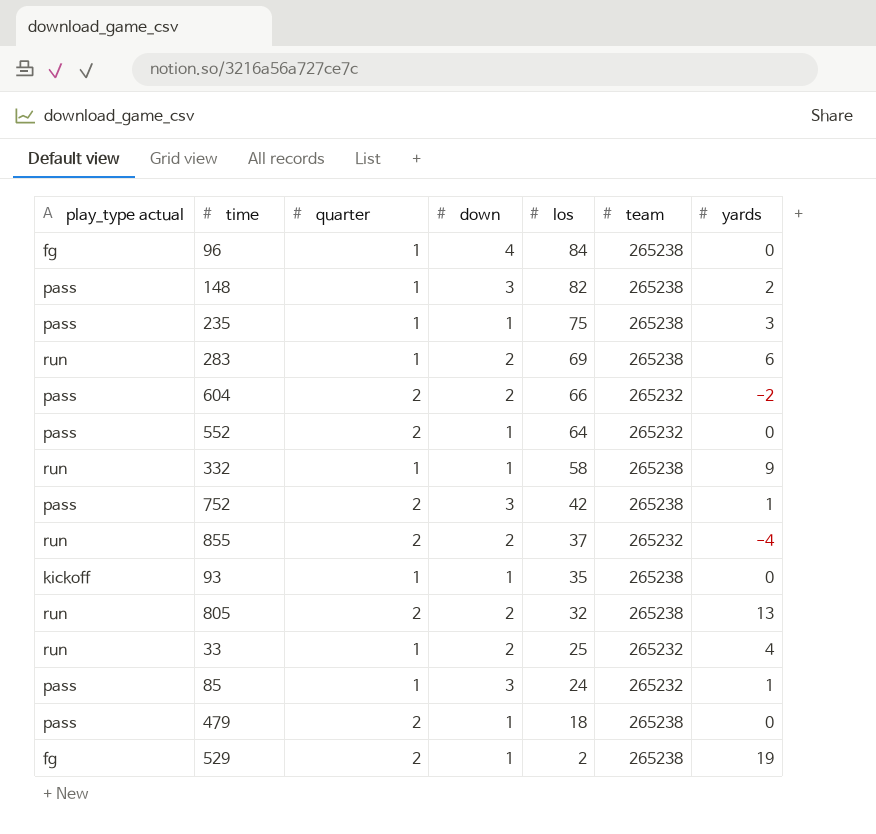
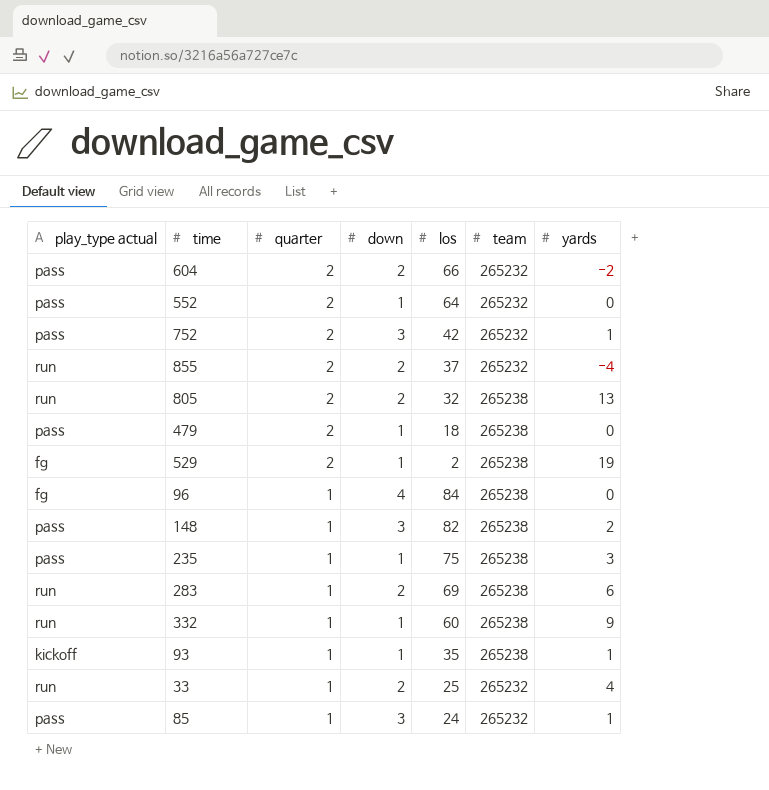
row order: los descending -> quarter descending
752 | team: 265238 -> 265232
332 | los: 58 -> 60
93 | yards: 0 -> 1

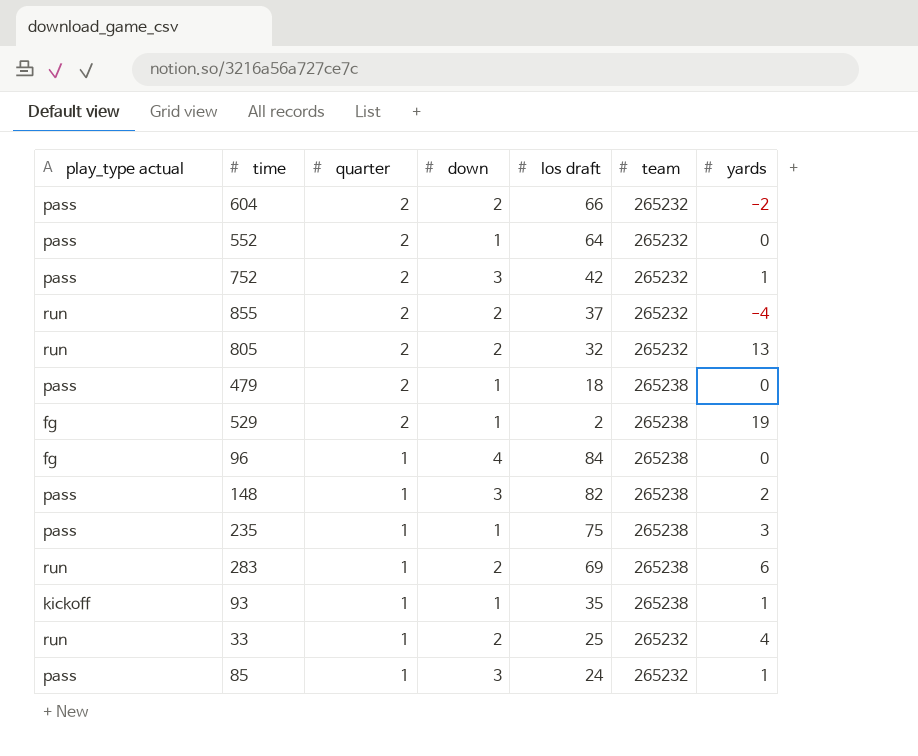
column name: los -> los draft
row 332: run | 1 | 1 | 60 | 265238 | 9 -> none
805 | team: 265238 -> 265232

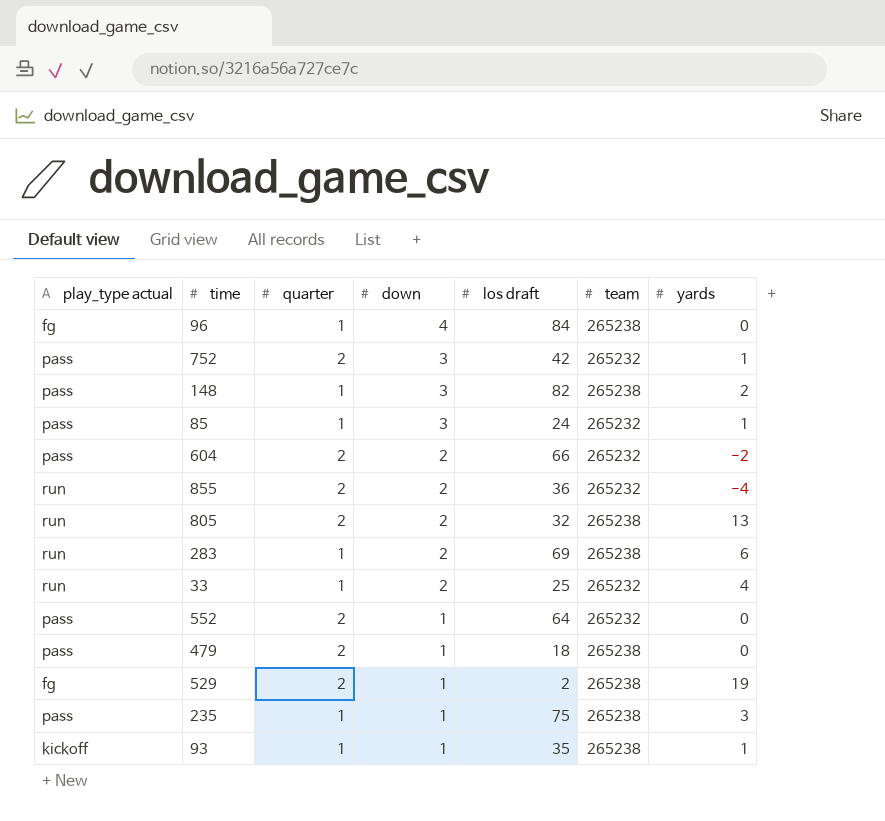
row order: quarter descending -> down descending
855 | los draft: 37 -> 36
805 | team: 265232 -> 265238

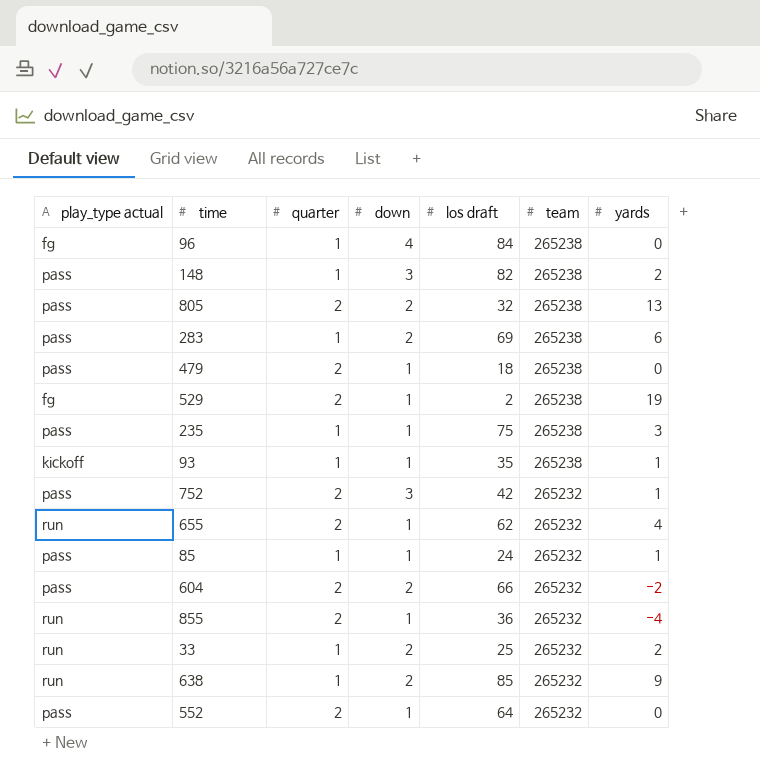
row order: down descending -> team descending
805 | play_type actual: run -> pass
283 | play_type actual: run -> pass
row 655: none -> run | 2 | 1 | 62 | 265232 | 4
85 | down: 3 -> 1
855 | down: 2 -> 1
33 | yards: 4 -> 2
row 638: none -> run | 1 | 2 | 85 | 265232 | 9

